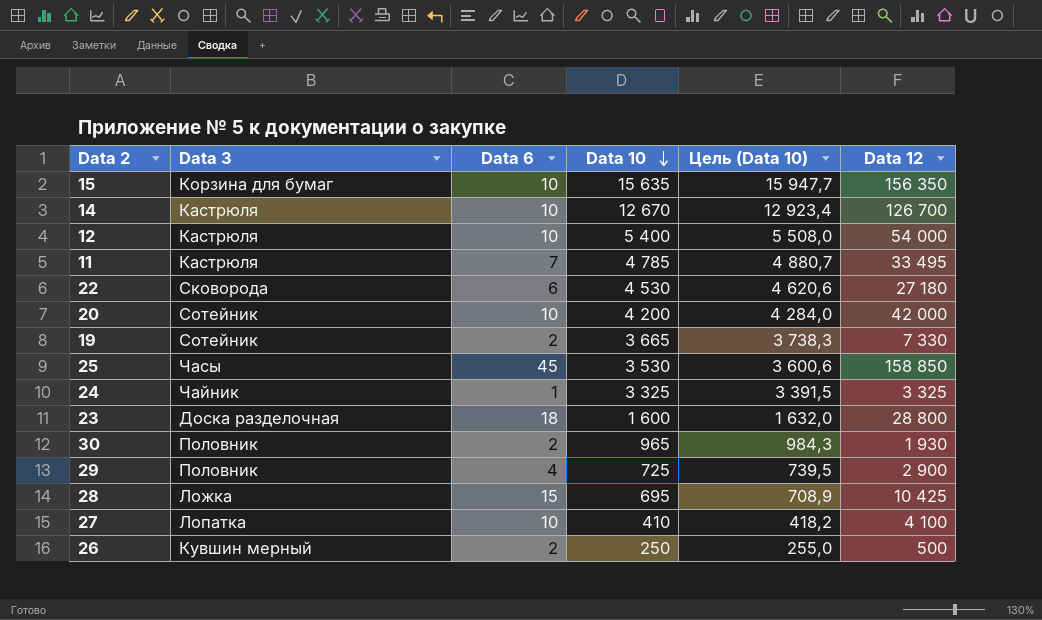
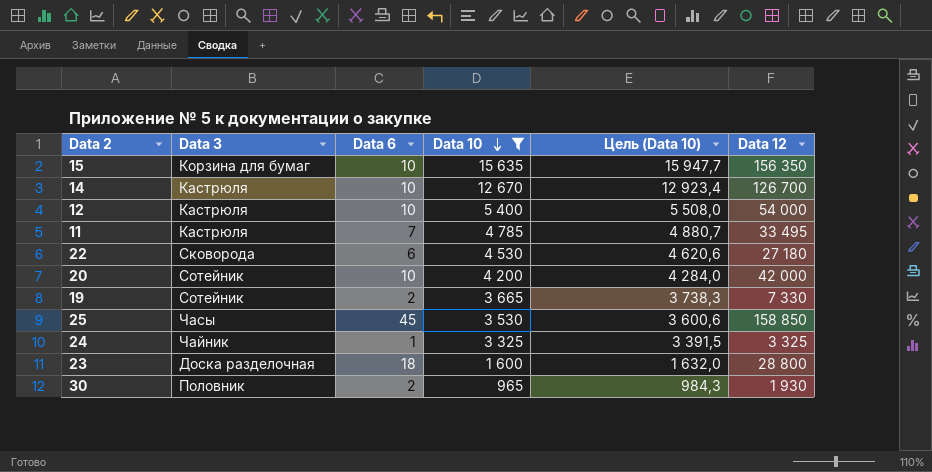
filter: none -> Data 10 >= 965

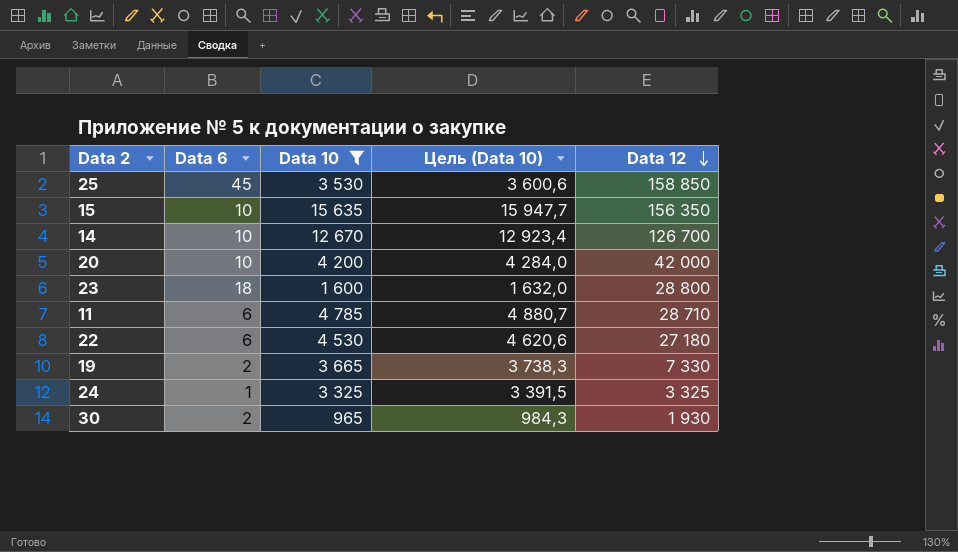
row order: Data 10 descending -> Data 12 descending
column Data 3 | position: 2 -> none
row 12: Кастрюля | 10 | 5 400 | 5 508,0 | 54 000 -> none
11 | Data 6: 7 -> 6
11 | Data 12: 33 495 -> 28 710

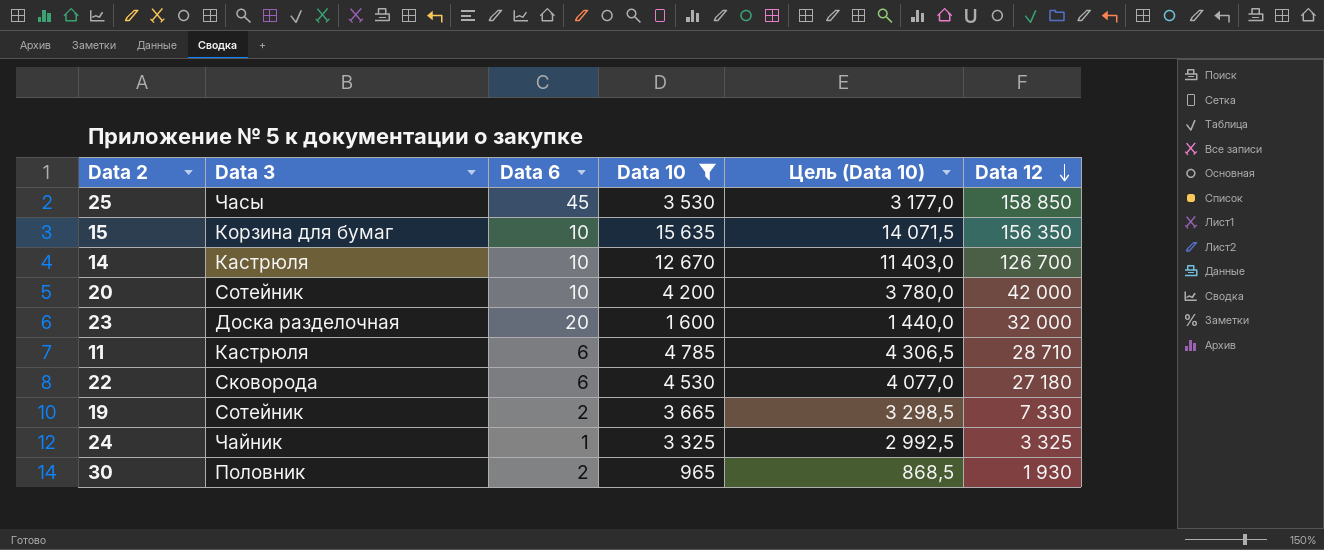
column Data 3 | position: none -> 2
column Цель (Data 10) | formula: [Data 10] * 1,02 -> [Data 10] * 0,9
23 | Data 6: 18 -> 20
23 | Data 12: 28 800 -> 32 000

